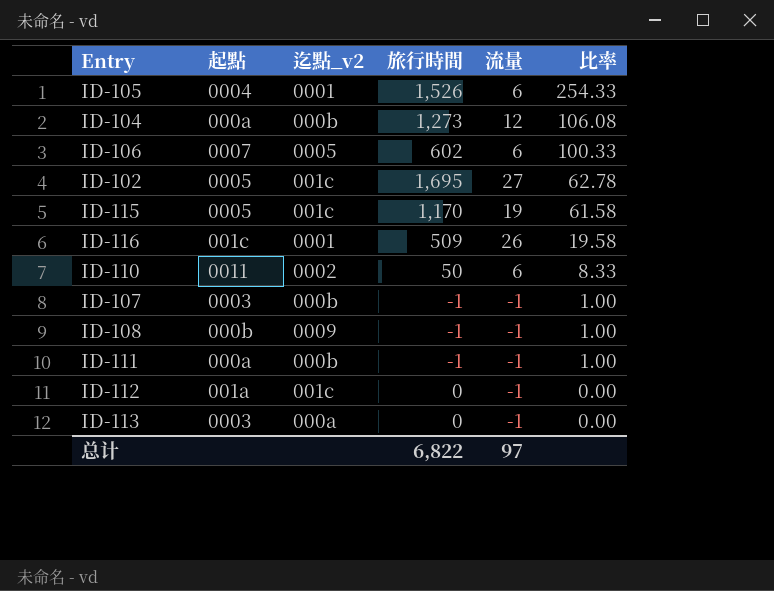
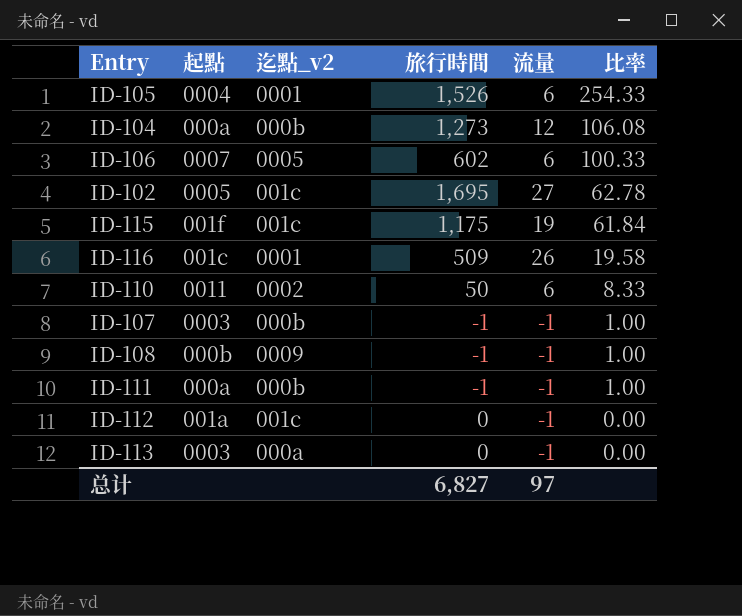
ID-115 | 起點: 0005 -> 001f
ID-115 | 旅行時間: 1,170 -> 1,175
ID-115 | 比率: 61.58 -> 61.84
总计 | 旅行時間: 6,822 -> 6,827

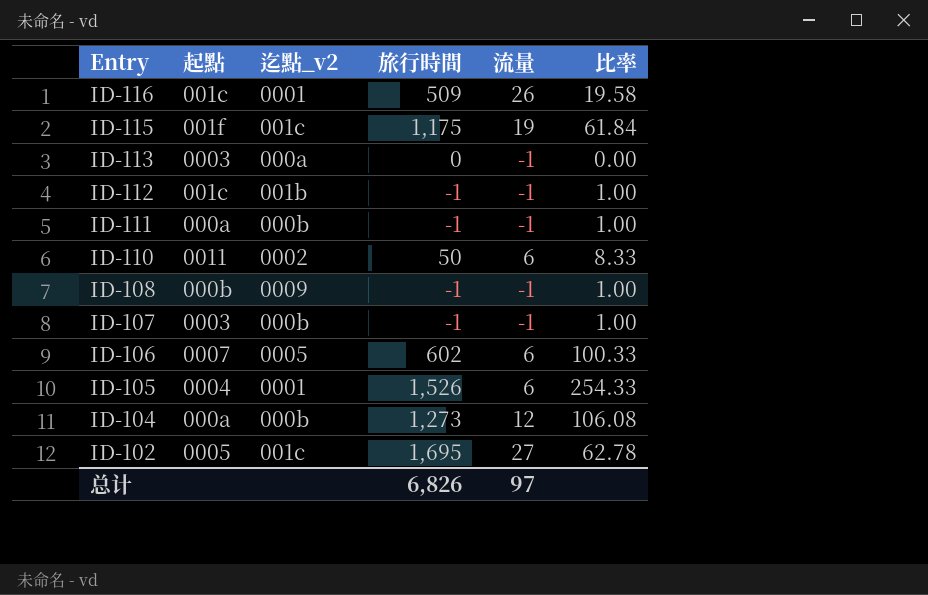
row order: 比率 descending -> Entry descending
ID-112 | 起點: 001a -> 001c
ID-112 | 迄點_v2: 001c -> 001b
ID-112 | 旅行時間: 0 -> -1
ID-112 | 比率: 0.00 -> 1.00
总计 | 旅行時間: 6,827 -> 6,826

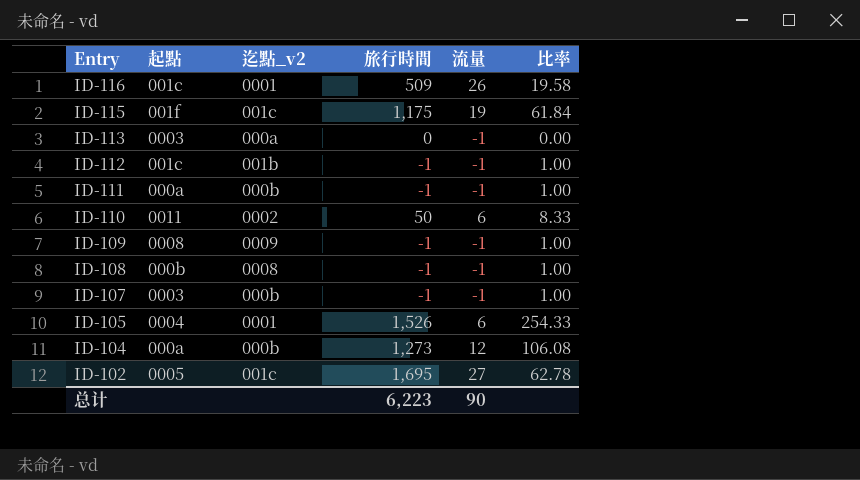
row ID-106: 0007 | 0005 | 602 | 6 | 100.33 -> none
row ID-109: none -> 0008 | 0009 | -1 | -1 | 1.00
ID-108 | 迄點_v2: 0009 -> 0008
总计 | 旅行時間: 6,826 -> 6,223
总计 | 流量: 97 -> 90

